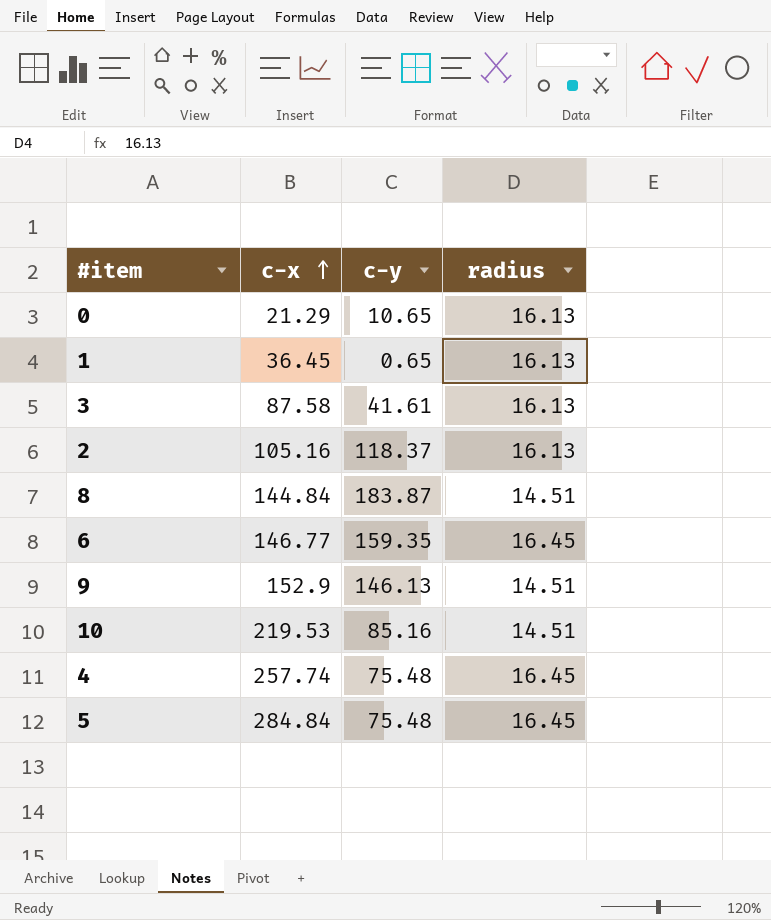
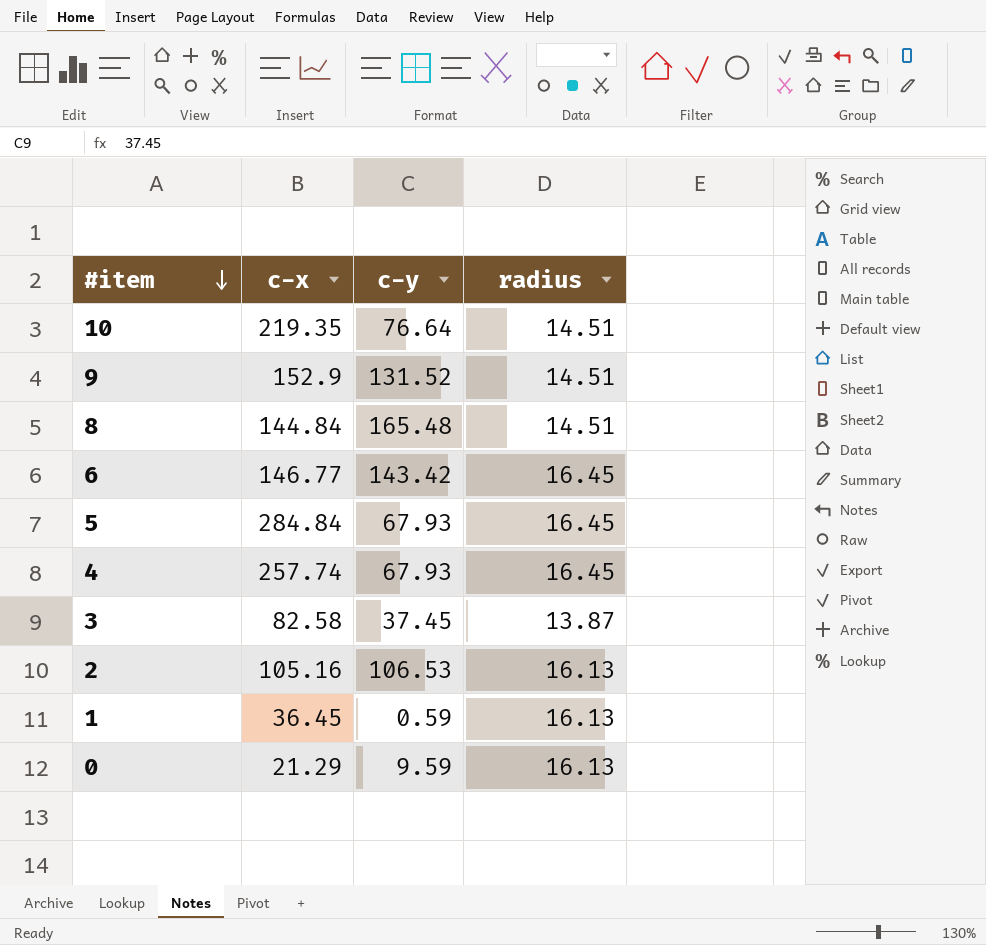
row order: c-x ascending -> #item descending
10 | c-x: 219.53 -> 219.35
10 | c-y: 85.16 -> 76.64
9 | c-y: 146.13 -> 131.52
8 | c-y: 183.87 -> 165.48
6 | c-y: 159.35 -> 143.42
5 | c-y: 75.48 -> 67.93
4 | c-y: 75.48 -> 67.93
3 | c-x: 87.58 -> 82.58
3 | c-y: 41.61 -> 37.45
3 | radius: 16.13 -> 13.87
2 | c-y: 118.37 -> 106.53
1 | c-y: 0.65 -> 0.59
0 | c-y: 10.65 -> 9.59

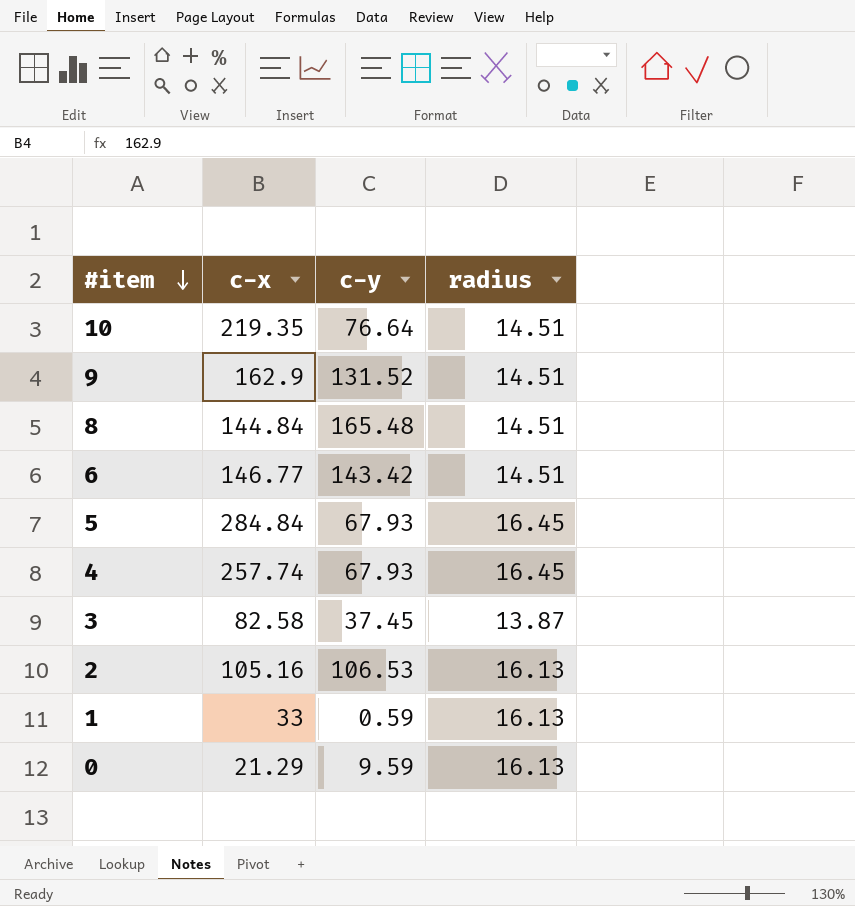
9 | c-x: 152.9 -> 162.9
6 | radius: 16.45 -> 14.51
1 | c-x: 36.45 -> 33

